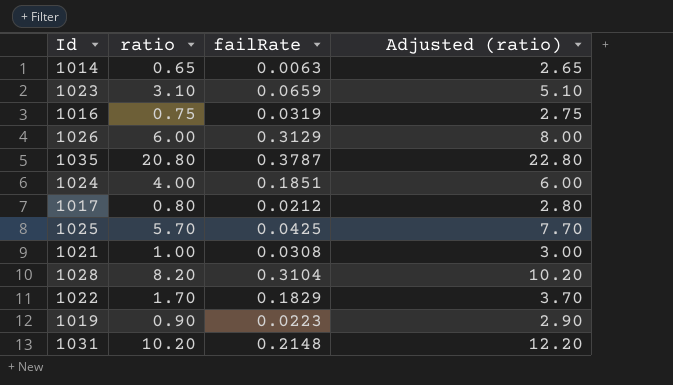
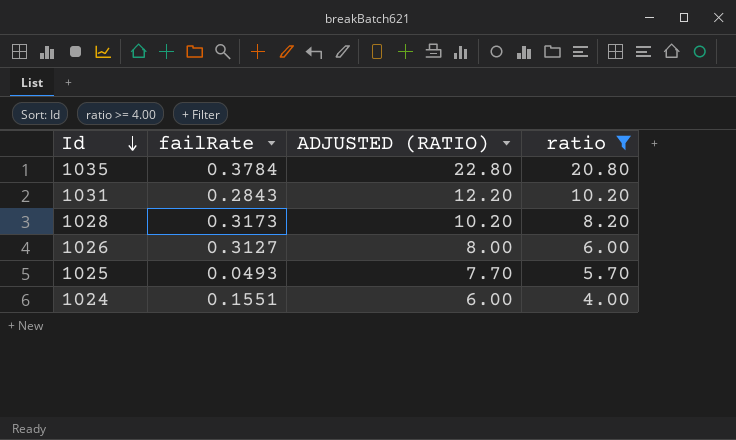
filter: none -> ratio >= 4.00
row order: none -> Id descending
column name: Adjusted (ratio) -> ADJUSTED (RATIO)
column ratio | position: 2 -> 4
1035 | failRate: 0.3787 -> 0.3784
1031 | failRate: 0.2148 -> 0.2843
1028 | failRate: 0.3104 -> 0.3173
1026 | failRate: 0.3129 -> 0.3127
1025 | failRate: 0.0425 -> 0.0493
1024 | failRate: 0.1851 -> 0.1551

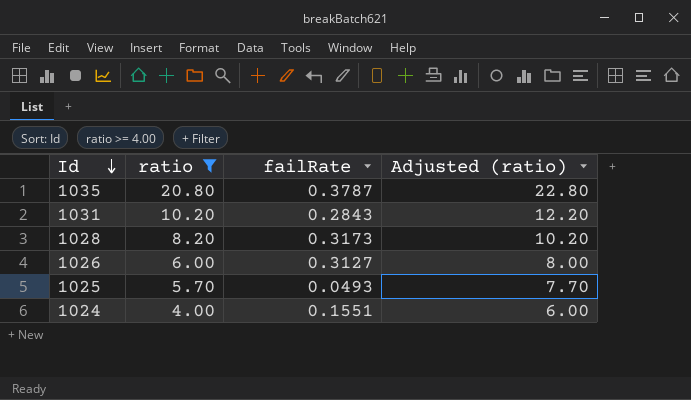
column ratio | position: 4 -> 2
column name: ADJUSTED (RATIO) -> Adjusted (ratio)
1035 | failRate: 0.3784 -> 0.3787

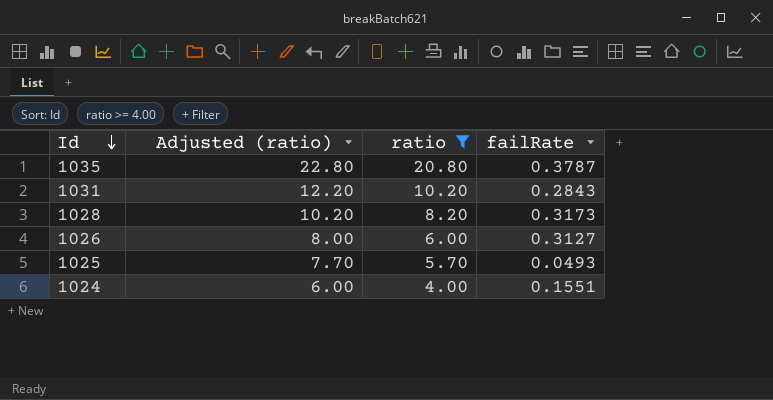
column Adjusted (ratio) | position: 4 -> 2

